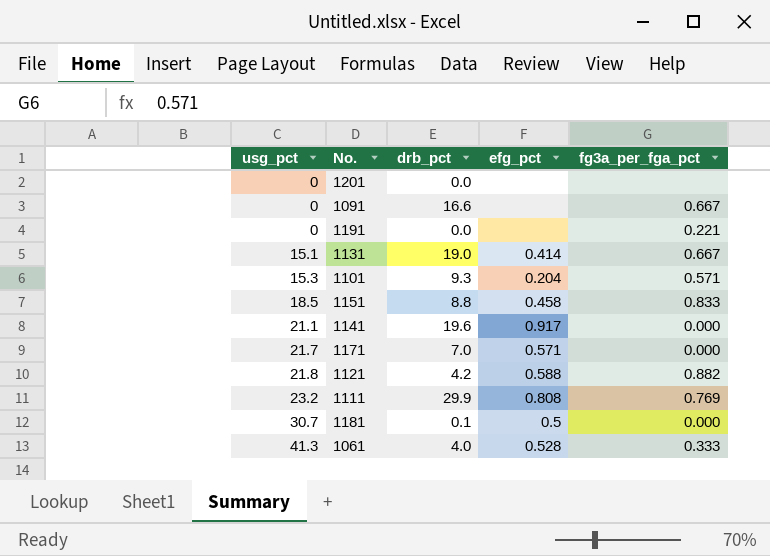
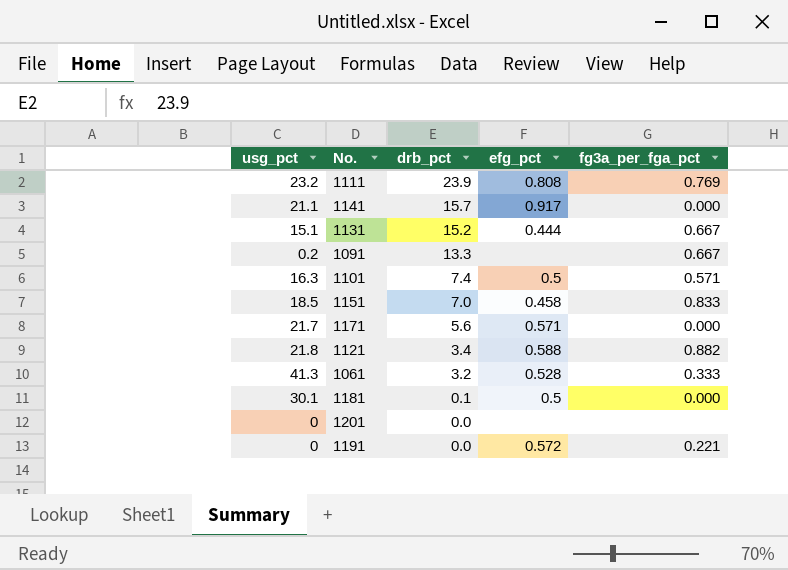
row order: usg_pct ascending -> drb_pct descending
1111 | drb_pct: 29.9 -> 23.9
1141 | drb_pct: 19.6 -> 15.7
1131 | drb_pct: 19.0 -> 15.2
1131 | efg_pct: 0.414 -> 0.444
1091 | usg_pct: 0 -> 0.2
1091 | drb_pct: 16.6 -> 13.3
1101 | usg_pct: 15.3 -> 16.3
1101 | drb_pct: 9.3 -> 7.4
1101 | efg_pct: 0.204 -> 0.5
1151 | drb_pct: 8.8 -> 7.0
1171 | drb_pct: 7.0 -> 5.6
1121 | drb_pct: 4.2 -> 3.4
1061 | drb_pct: 4.0 -> 3.2
1181 | usg_pct: 30.7 -> 30.1
1191 | efg_pct: none -> 0.572

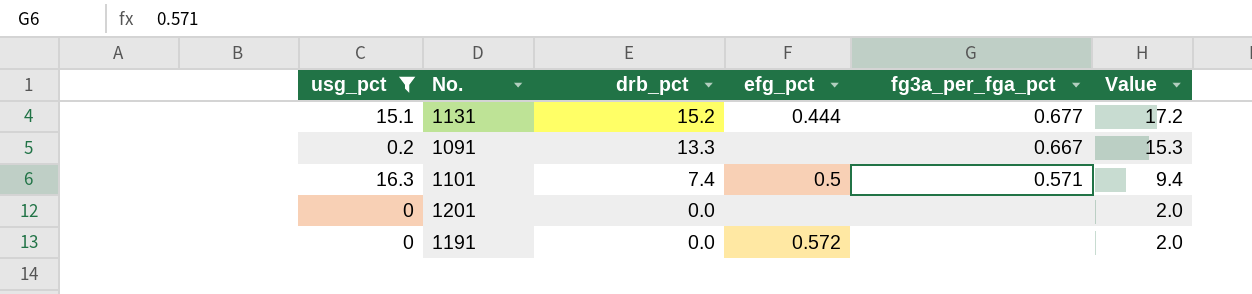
filter: none -> usg_pct <= 16.3
column Value | formula: none -> [drb_pct] + 2
1131 | fg3a_per_fga_pct: 0.667 -> 0.677
1191 | fg3a_per_fga_pct: 0.221 -> none

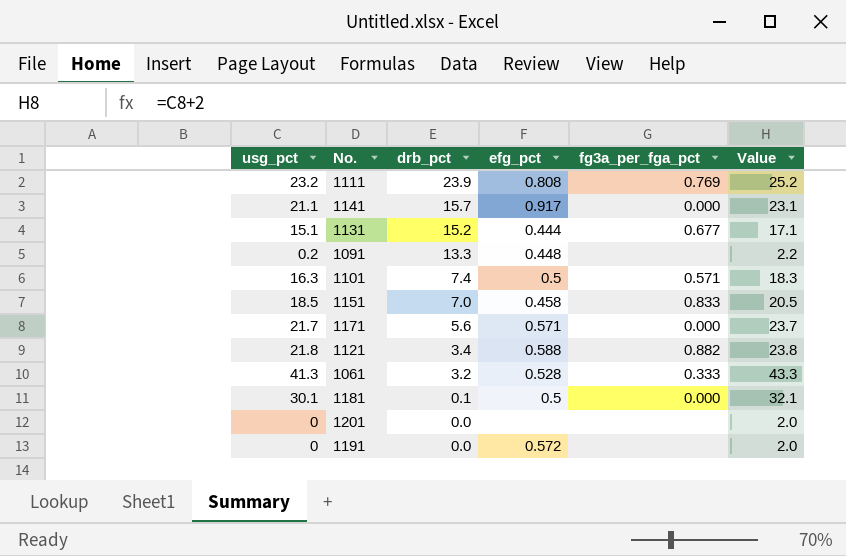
filter: usg_pct <= 16.3 -> none
column Value | formula: [drb_pct] + 2 -> [usg_pct] + 2
1091 | efg_pct: none -> 0.448
1091 | fg3a_per_fga_pct: 0.667 -> none

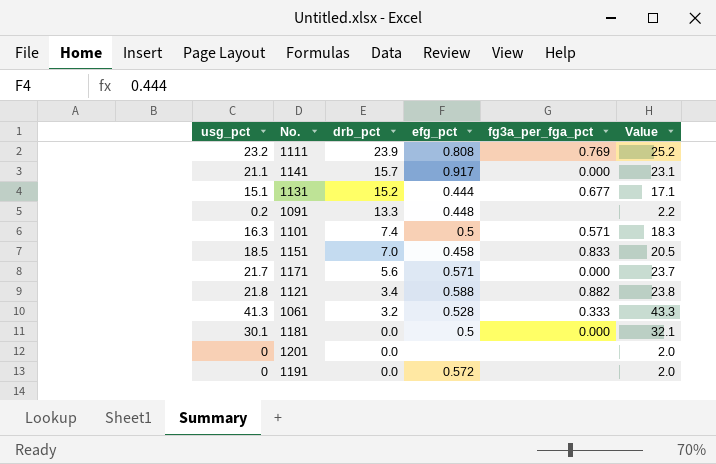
1181 | drb_pct: 0.1 -> 0.0

